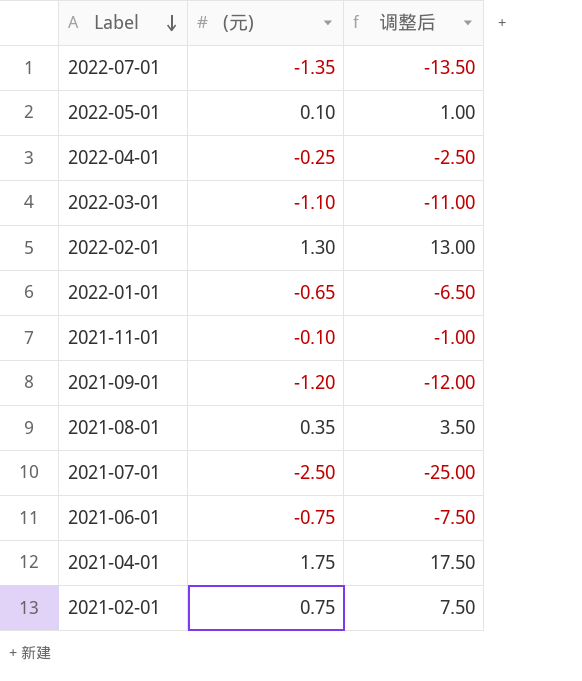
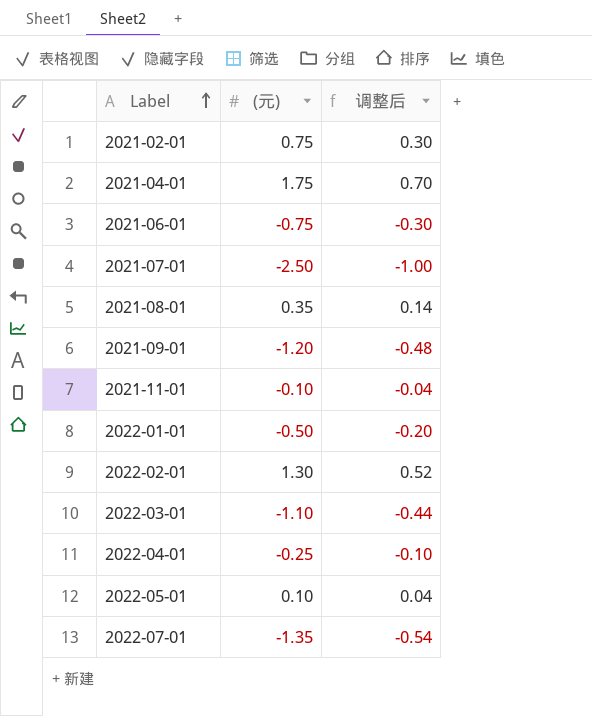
row order: Label descending -> Label ascending
column 调整后 | formula: [(元)] * 10 -> [(元)] * 0.4
2022-01-01 | (元): -0.65 -> -0.50

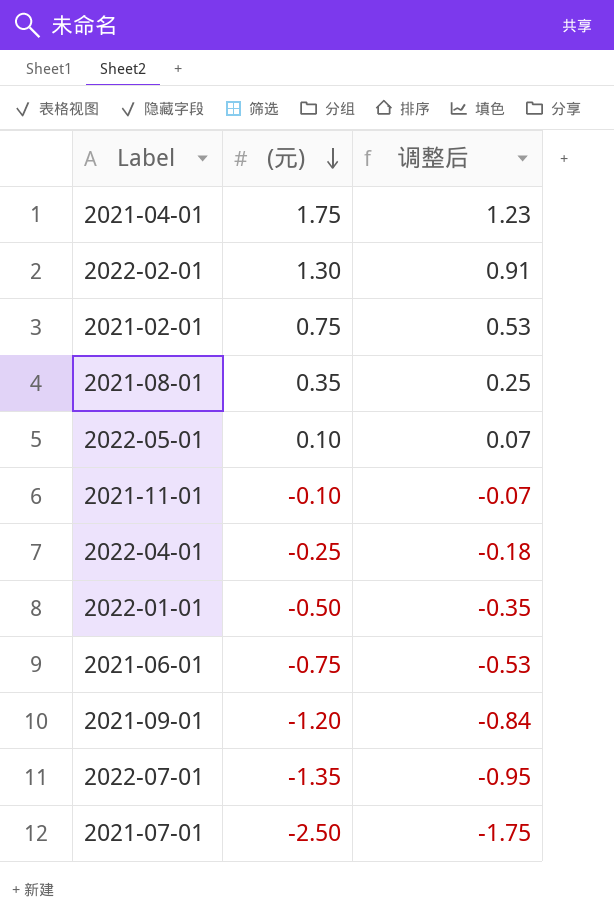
row order: Label ascending -> (元) descending
column 调整后 | formula: [(元)] * 0.4 -> [(元)] * 0.7
row 2022-03-01: -1.10 | -0.44 -> none

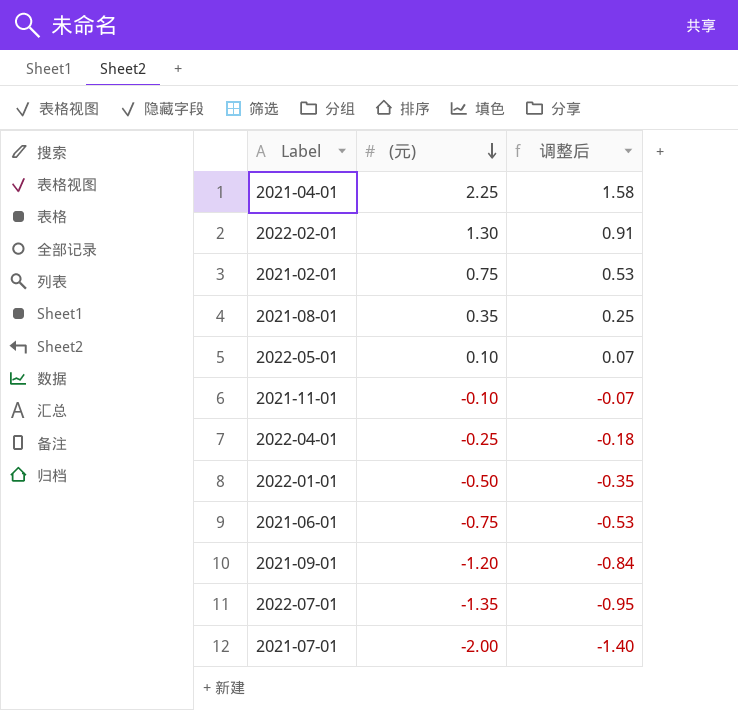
2021-04-01 | (元): 1.75 -> 2.25
2021-04-01 | 调整后: 1.23 -> 1.58
2021-07-01 | (元): -2.50 -> -2.00
2021-07-01 | 调整后: -1.75 -> -1.40

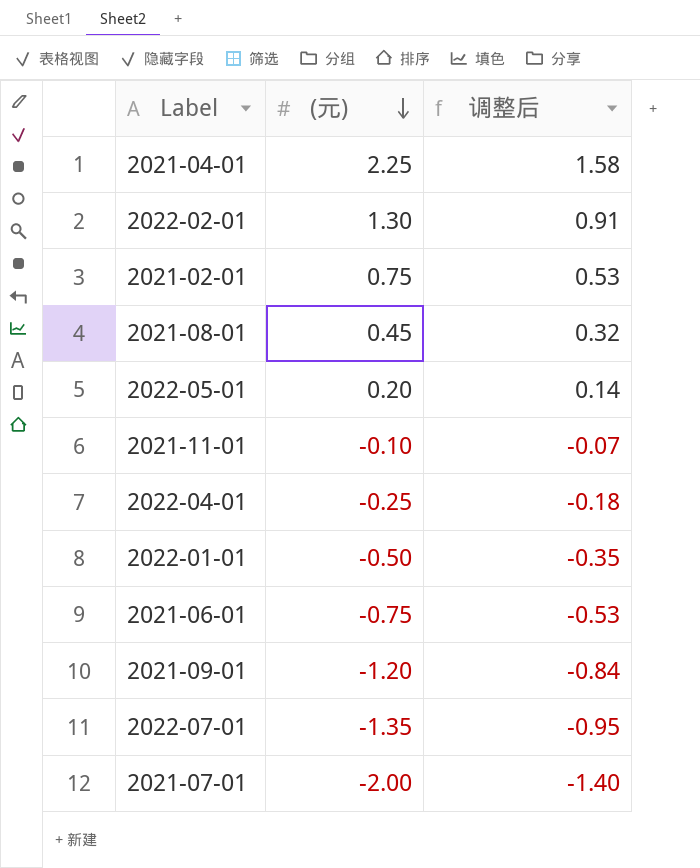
2021-08-01 | (元): 0.35 -> 0.45
2021-08-01 | 调整后: 0.25 -> 0.32
2022-05-01 | (元): 0.10 -> 0.20
2022-05-01 | 调整后: 0.07 -> 0.14

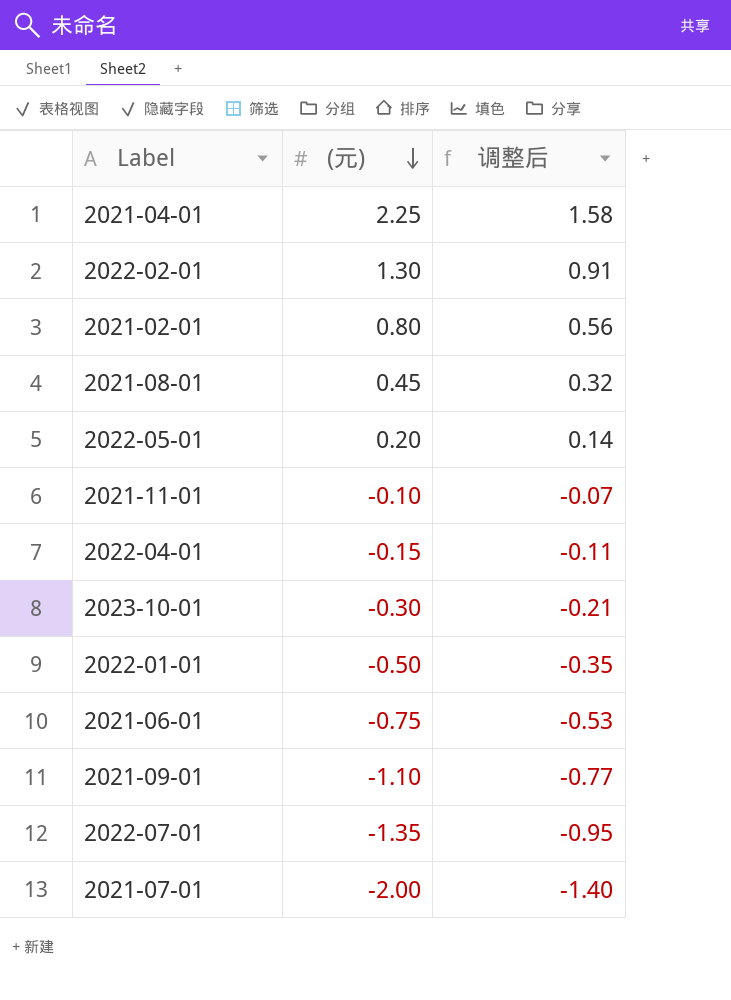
2021-02-01 | (元): 0.75 -> 0.80
2021-02-01 | 调整后: 0.53 -> 0.56
2022-04-01 | (元): -0.25 -> -0.15
2022-04-01 | 调整后: -0.18 -> -0.11
row 2023-10-01: none -> -0.30 | -0.21
2021-09-01 | (元): -1.20 -> -1.10
2021-09-01 | 调整后: -0.84 -> -0.77

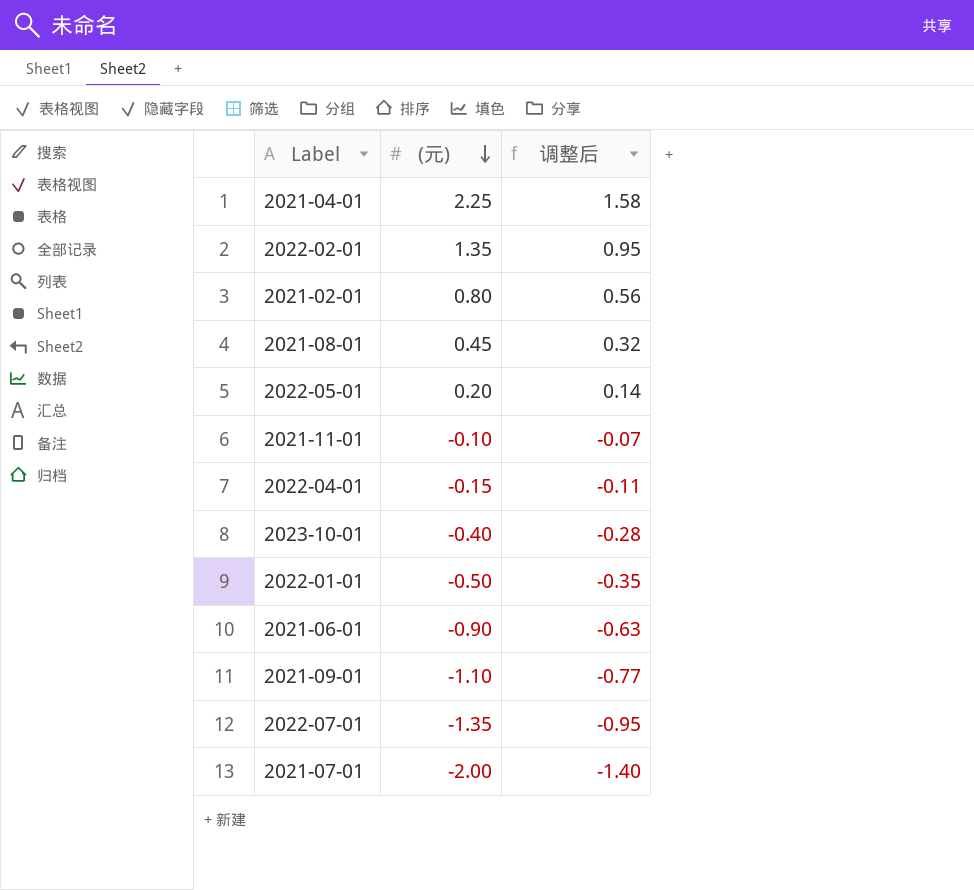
2022-02-01 | (元): 1.30 -> 1.35
2022-02-01 | 调整后: 0.91 -> 0.95
2023-10-01 | (元): -0.30 -> -0.40
2023-10-01 | 调整后: -0.21 -> -0.28
2021-06-01 | (元): -0.75 -> -0.90
2021-06-01 | 调整后: -0.53 -> -0.63

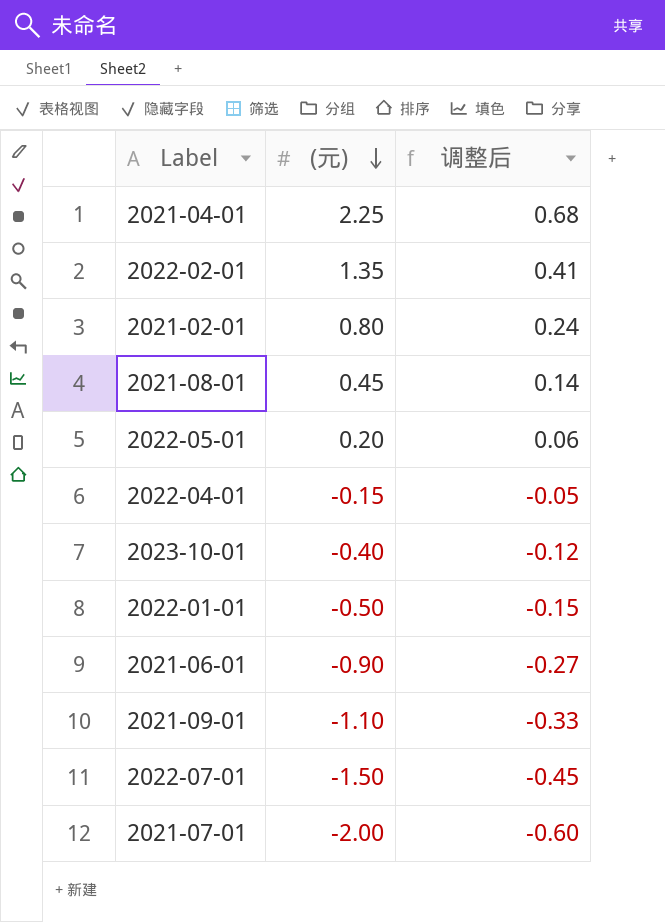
column 调整后 | formula: [(元)] * 0.7 -> [(元)] * 0.3
row 2021-11-01: -0.10 | -0.07 -> none
2022-07-01 | (元): -1.35 -> -1.50

